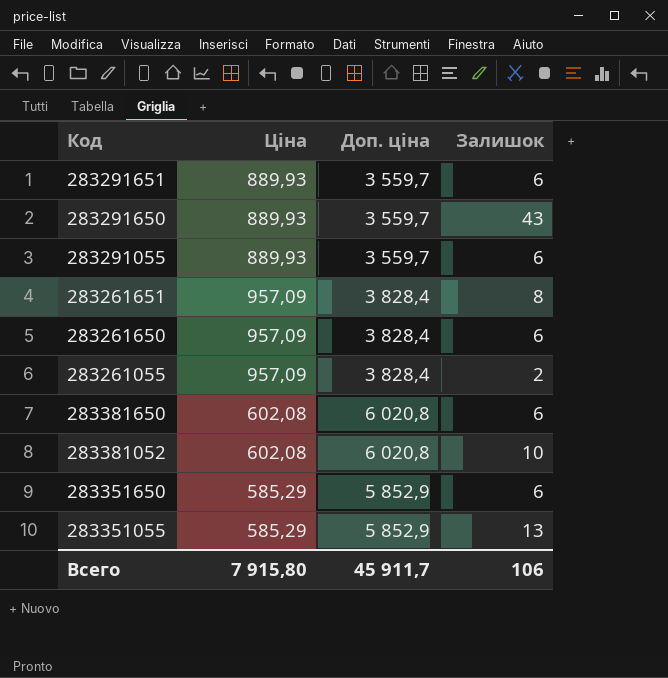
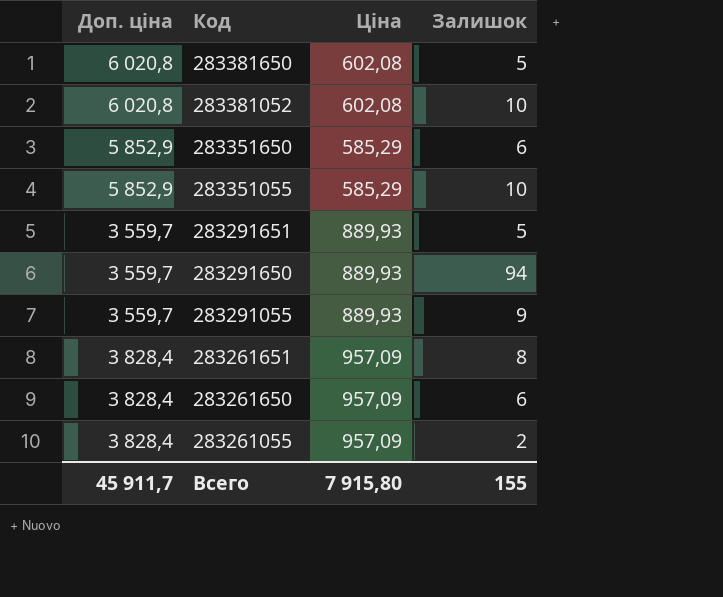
row order: none -> Код descending
column Доп. ціна | position: 3 -> 1
283381650 | Залишок: 6 -> 5
283351055 | Залишок: 13 -> 10
283291651 | Залишок: 6 -> 5
283291650 | Залишок: 43 -> 94
283291055 | Залишок: 6 -> 9
Всего | Залишок: 106 -> 155

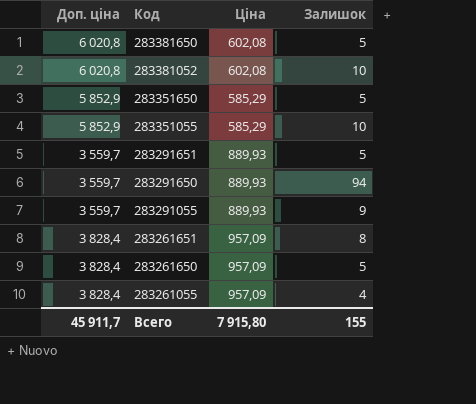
283351650 | Залишок: 6 -> 5
283261650 | Залишок: 6 -> 5
283261055 | Залишок: 2 -> 4

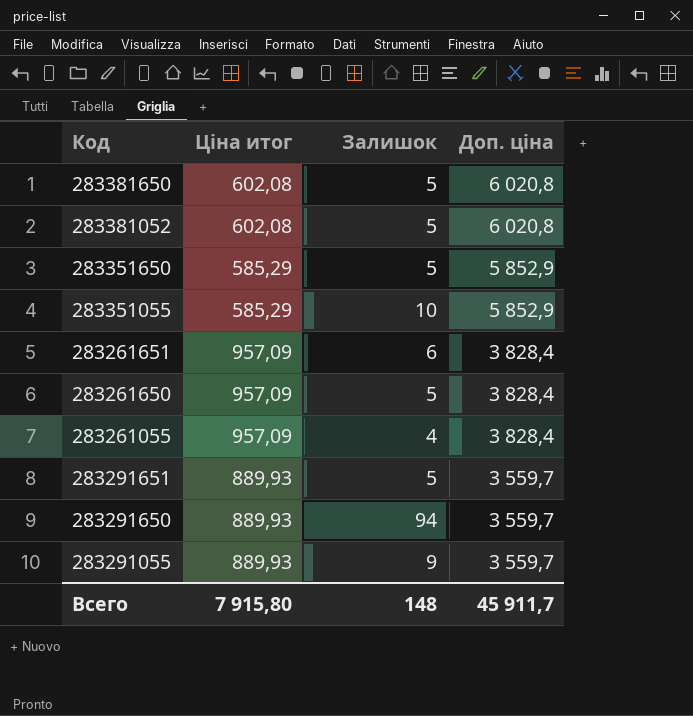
row order: Код descending -> Доп. ціна descending
column name: Ціна -> Ціна итог
column Доп. ціна | position: 1 -> 4
283381052 | Залишок: 10 -> 5
283261651 | Залишок: 8 -> 6
Всего | Залишок: 155 -> 148

